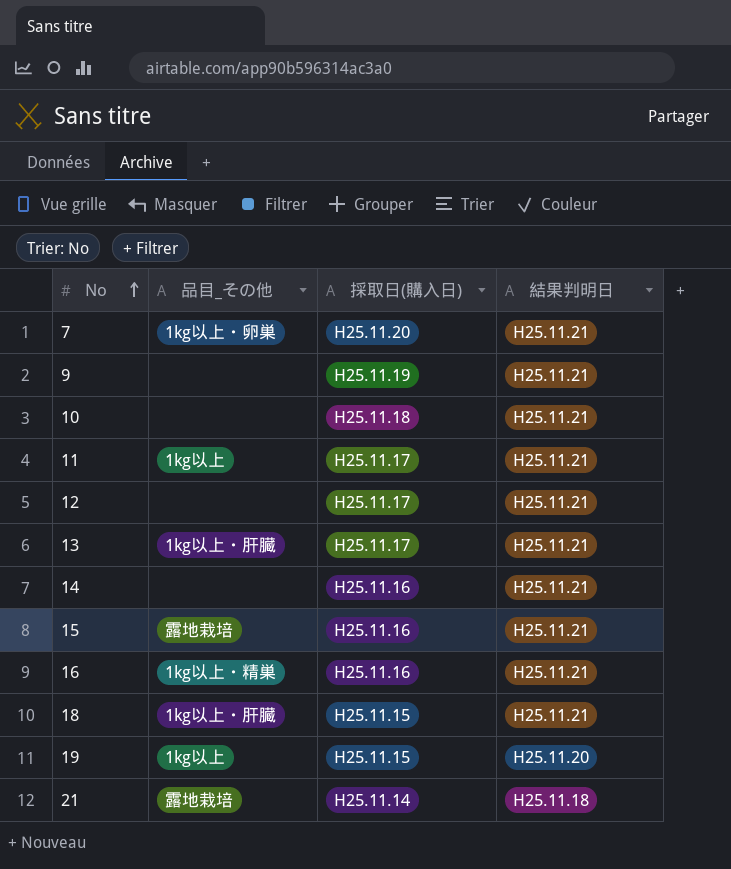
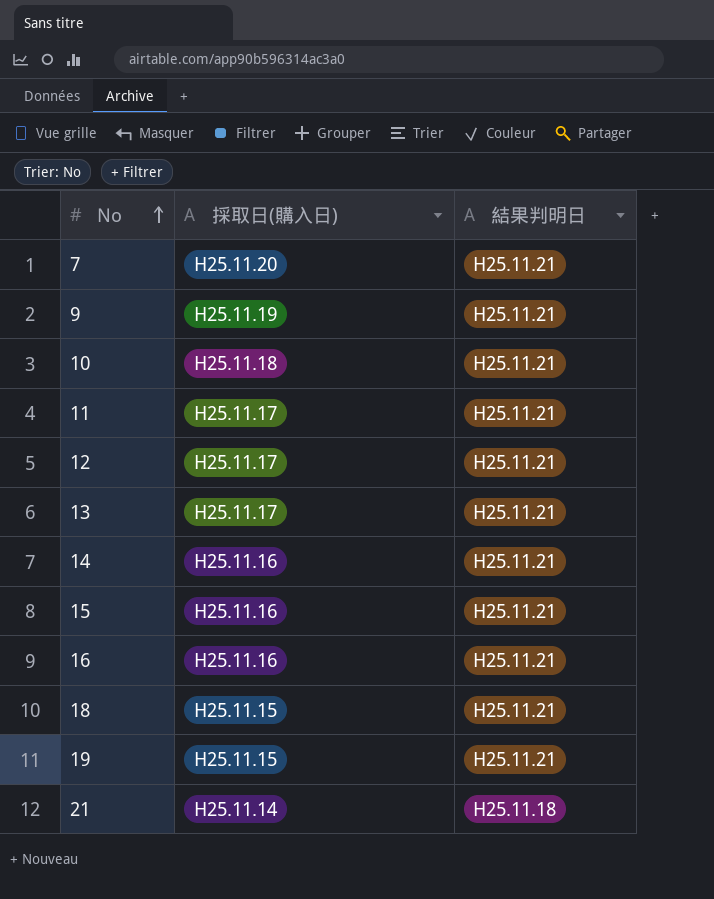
column 品目_その他 | position: 2 -> none
19 | 結果判明日: H25.11.20 -> H25.11.21

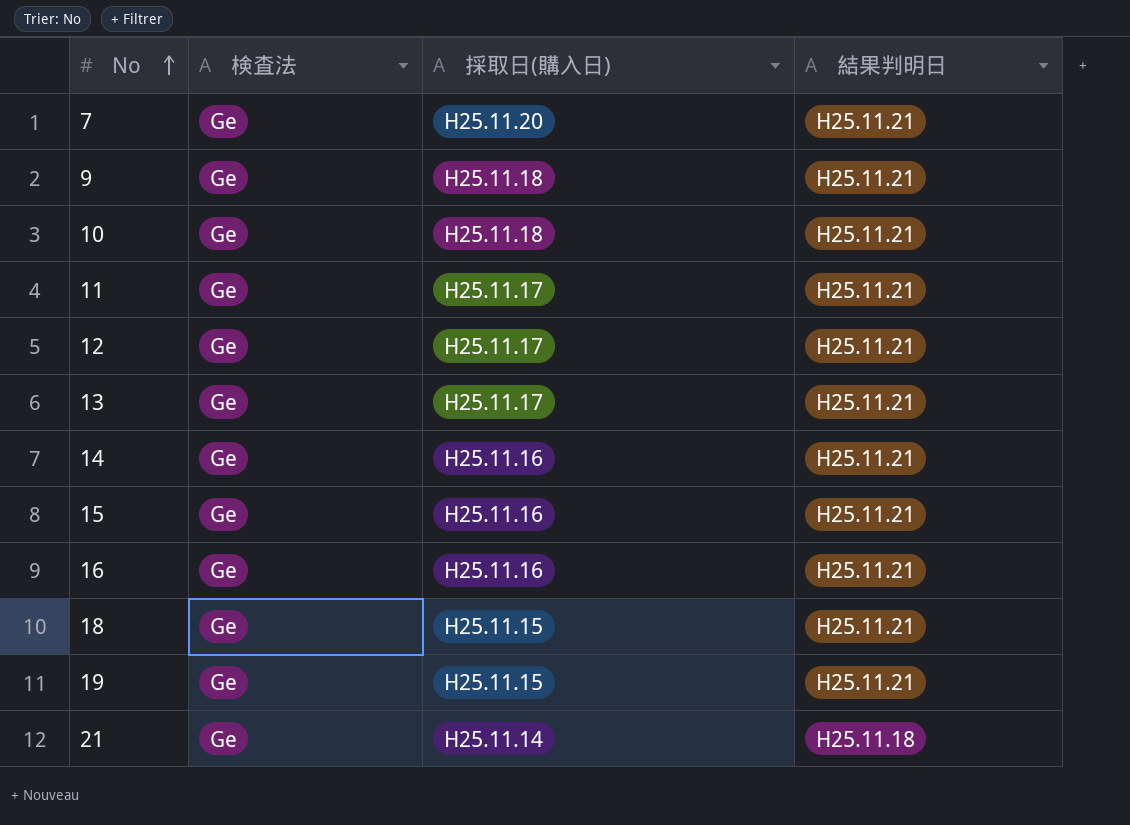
column 検査法 | position: none -> 2
9 | 採取日(購入日): H25.11.19 -> H25.11.18

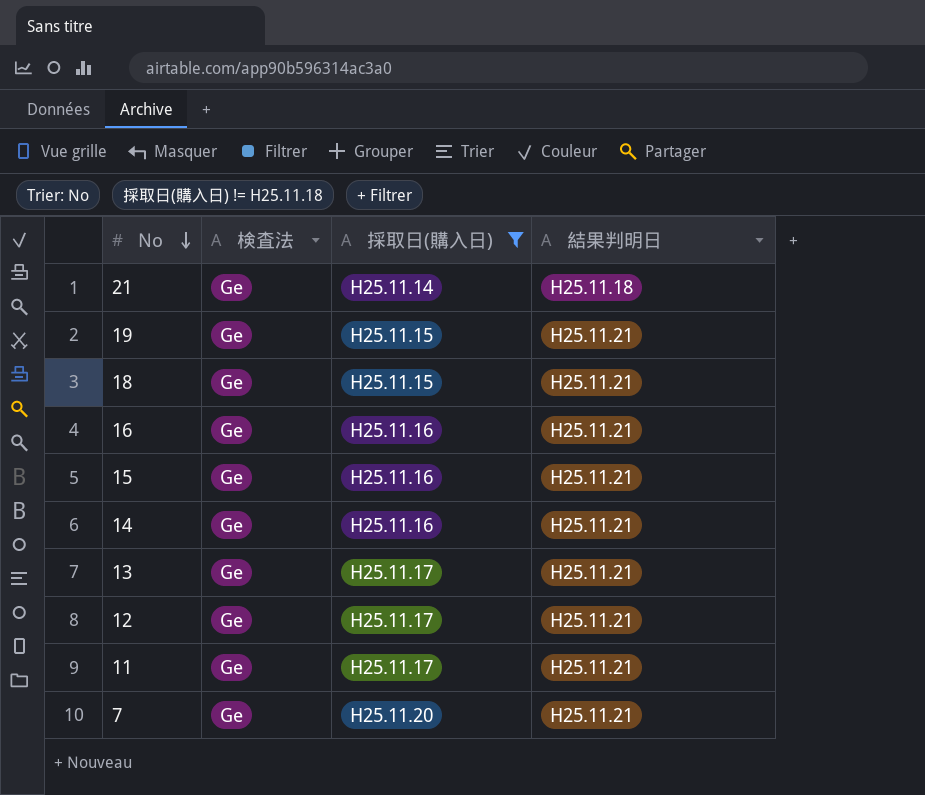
filter: none -> 採取日(購入日) != H25.11.18
row order: No ascending -> No descending

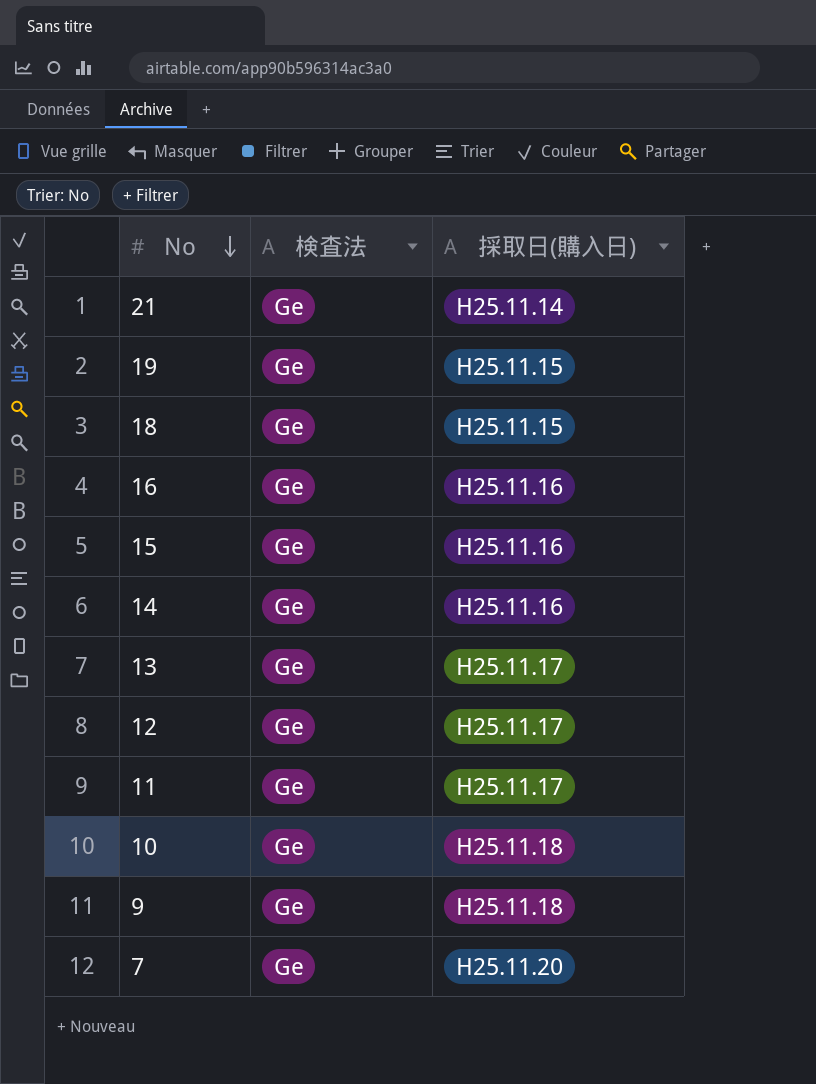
filter: 採取日(購入日) != H25.11.18 -> none
column 結果判明日 | position: 4 -> none

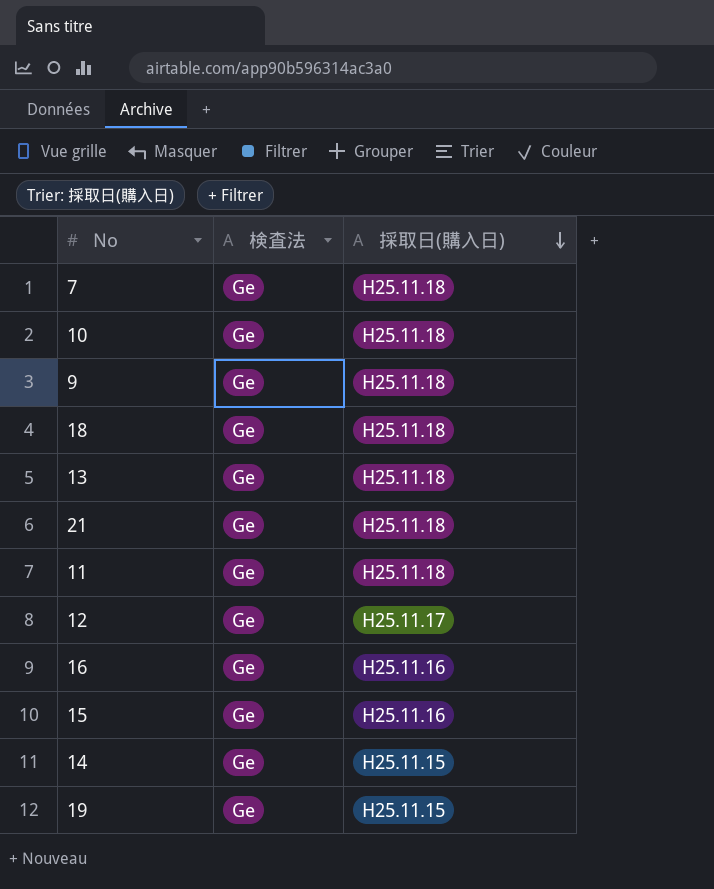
row order: No descending -> 採取日(購入日) descending
7 | 採取日(購入日): H25.11.20 -> H25.11.18
18 | 採取日(購入日): H25.11.15 -> H25.11.18
13 | 採取日(購入日): H25.11.17 -> H25.11.18
21 | 採取日(購入日): H25.11.14 -> H25.11.18
11 | 採取日(購入日): H25.11.17 -> H25.11.18
14 | 採取日(購入日): H25.11.16 -> H25.11.15

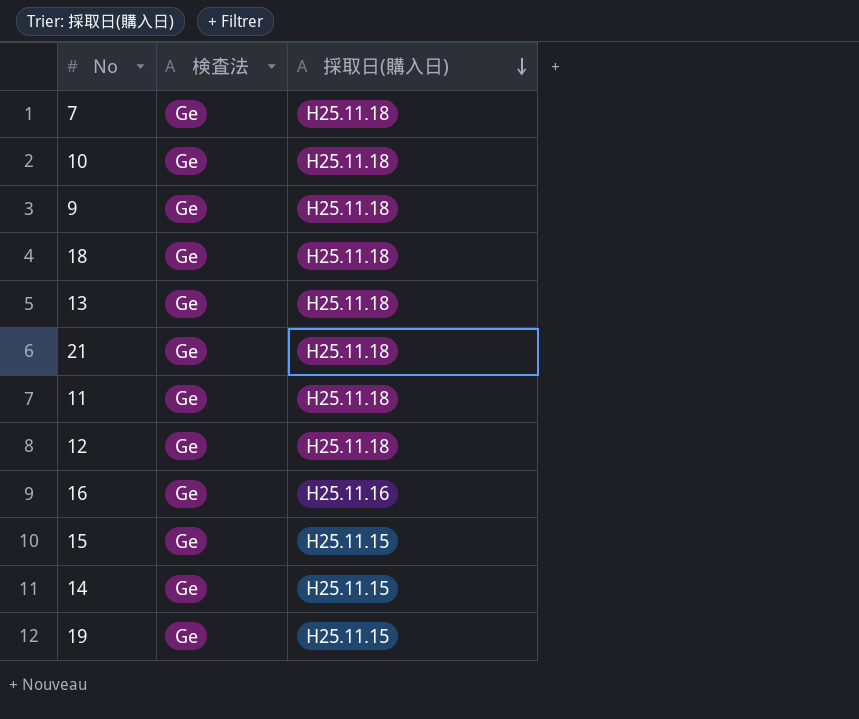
12 | 採取日(購入日): H25.11.17 -> H25.11.18
15 | 採取日(購入日): H25.11.16 -> H25.11.15

